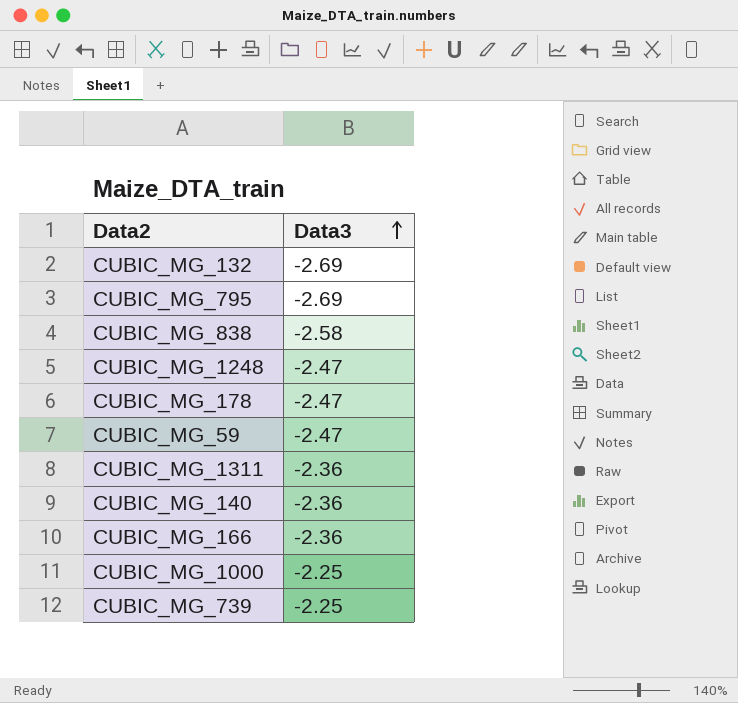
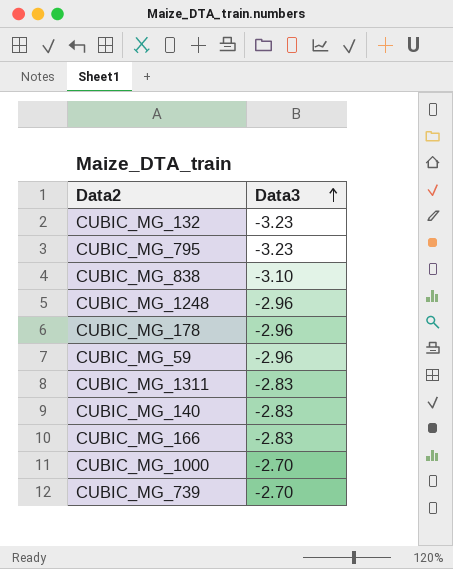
CUBIC_MG_132 | Data3: -2.69 -> -3.23
CUBIC_MG_795 | Data3: -2.69 -> -3.23
CUBIC_MG_838 | Data3: -2.58 -> -3.10
CUBIC_MG_1248 | Data3: -2.47 -> -2.96
CUBIC_MG_178 | Data3: -2.47 -> -2.96
CUBIC_MG_59 | Data3: -2.47 -> -2.96
CUBIC_MG_1311 | Data3: -2.36 -> -2.83
CUBIC_MG_140 | Data3: -2.36 -> -2.83
CUBIC_MG_166 | Data3: -2.36 -> -2.83
CUBIC_MG_1000 | Data3: -2.25 -> -2.70
CUBIC_MG_739 | Data3: -2.25 -> -2.70

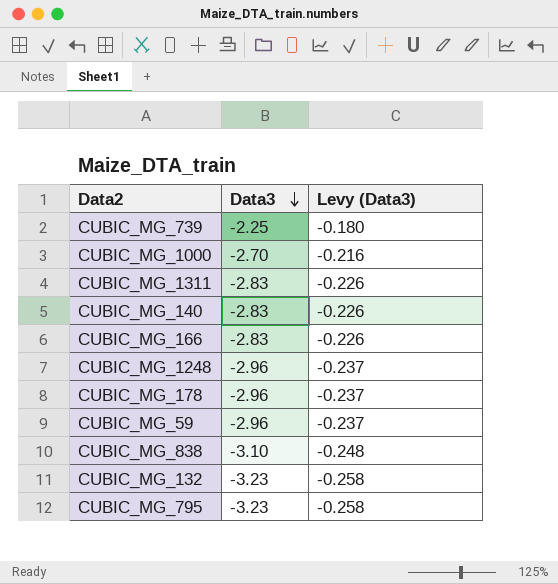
row order: Data3 ascending -> Data3 descending
column Levy (Data3) | formula: none -> [Data3] * 0.08
CUBIC_MG_739 | Data3: -2.70 -> -2.25

